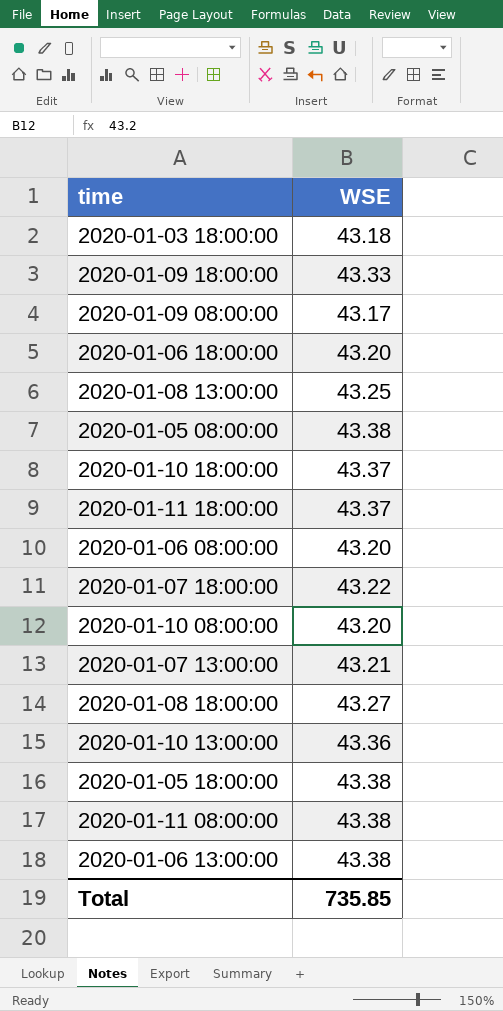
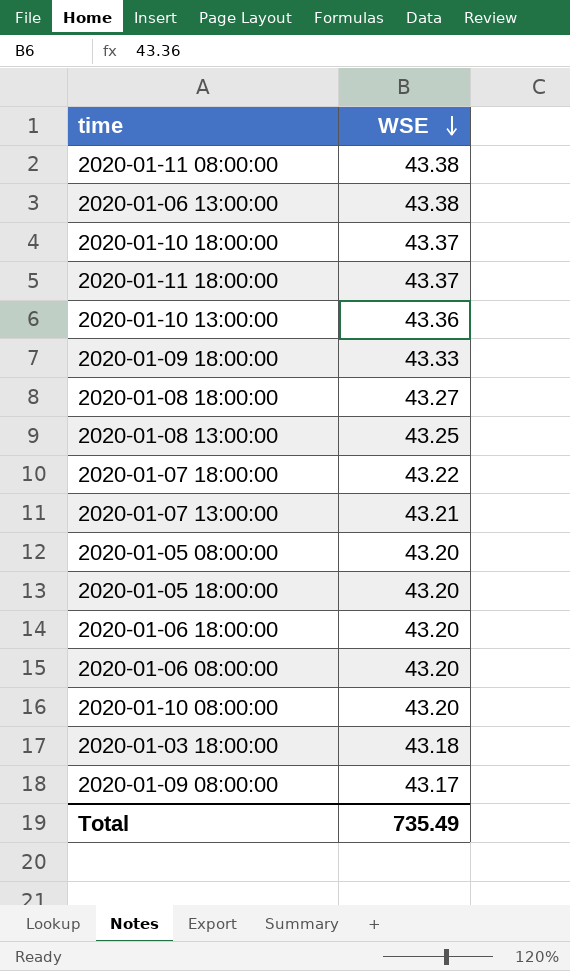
row order: none -> WSE descending
2020-01-05 08:00:00 | WSE: 43.38 -> 43.20
2020-01-05 18:00:00 | WSE: 43.38 -> 43.20
Total | WSE: 735.85 -> 735.49

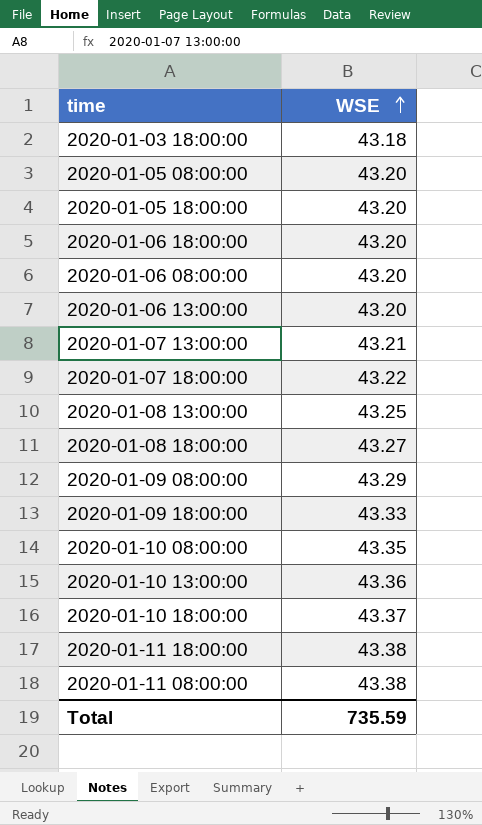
row order: WSE descending -> WSE ascending
2020-01-06 13:00:00 | WSE: 43.38 -> 43.20
2020-01-09 08:00:00 | WSE: 43.17 -> 43.29
2020-01-10 08:00:00 | WSE: 43.20 -> 43.35
2020-01-11 18:00:00 | WSE: 43.37 -> 43.38
Total | WSE: 735.49 -> 735.59

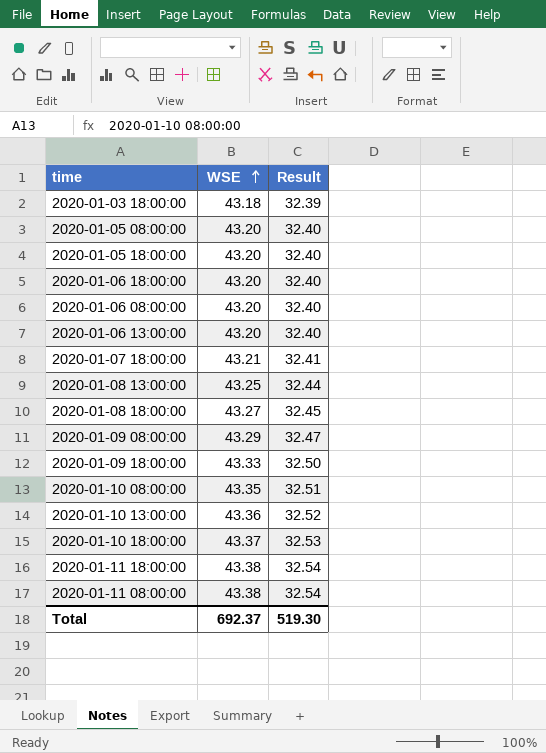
column Result | formula: none -> [WSE] * 0.75
row 2020-01-07 13:00:00: 43.21 -> none
2020-01-07 18:00:00 | WSE: 43.22 -> 43.21
Total | WSE: 735.59 -> 692.37

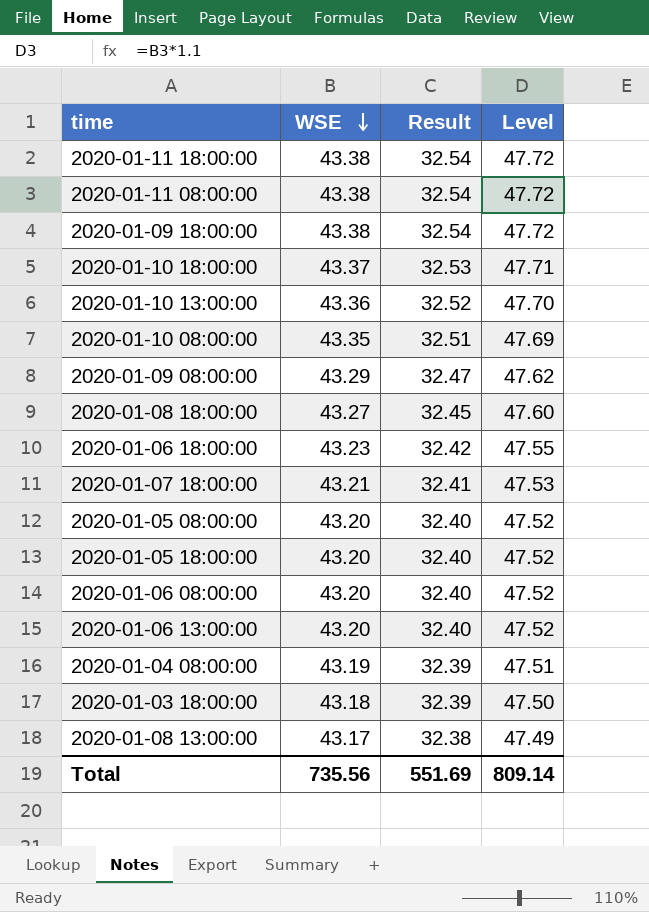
row order: WSE ascending -> WSE descending
column Level | formula: none -> [WSE] * 1.1
2020-01-09 18:00:00 | WSE: 43.33 -> 43.38
2020-01-09 18:00:00 | Result: 32.50 -> 32.54
2020-01-06 18:00:00 | WSE: 43.20 -> 43.23
2020-01-06 18:00:00 | Result: 32.40 -> 32.42
row 2020-01-04 08:00:00: none -> 43.19 | 32.39 | 47.51
2020-01-08 13:00:00 | WSE: 43.25 -> 43.17
2020-01-08 13:00:00 | Result: 32.44 -> 32.38
Total | WSE: 692.37 -> 735.56
Total | Result: 519.30 -> 551.69

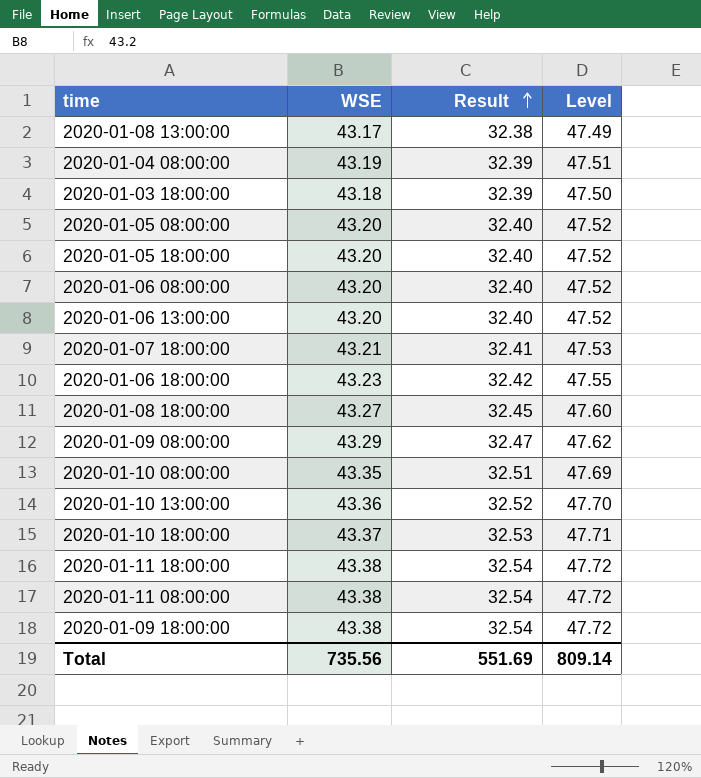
row order: WSE descending -> Result ascending

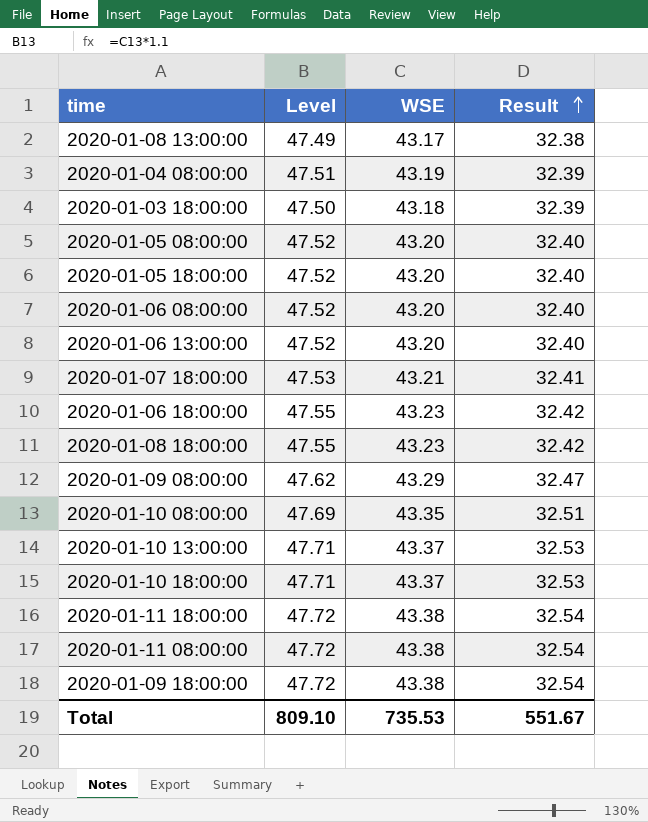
column Level | position: 4 -> 2
2020-01-08 18:00:00 | Level: 47.60 -> 47.55
2020-01-08 18:00:00 | WSE: 43.27 -> 43.23
2020-01-08 18:00:00 | Result: 32.45 -> 32.42
2020-01-10 13:00:00 | Level: 47.70 -> 47.71
2020-01-10 13:00:00 | WSE: 43.36 -> 43.37
2020-01-10 13:00:00 | Result: 32.52 -> 32.53
Total | Level: 809.14 -> 809.10
Total | WSE: 735.56 -> 735.53
Total | Result: 551.69 -> 551.67

